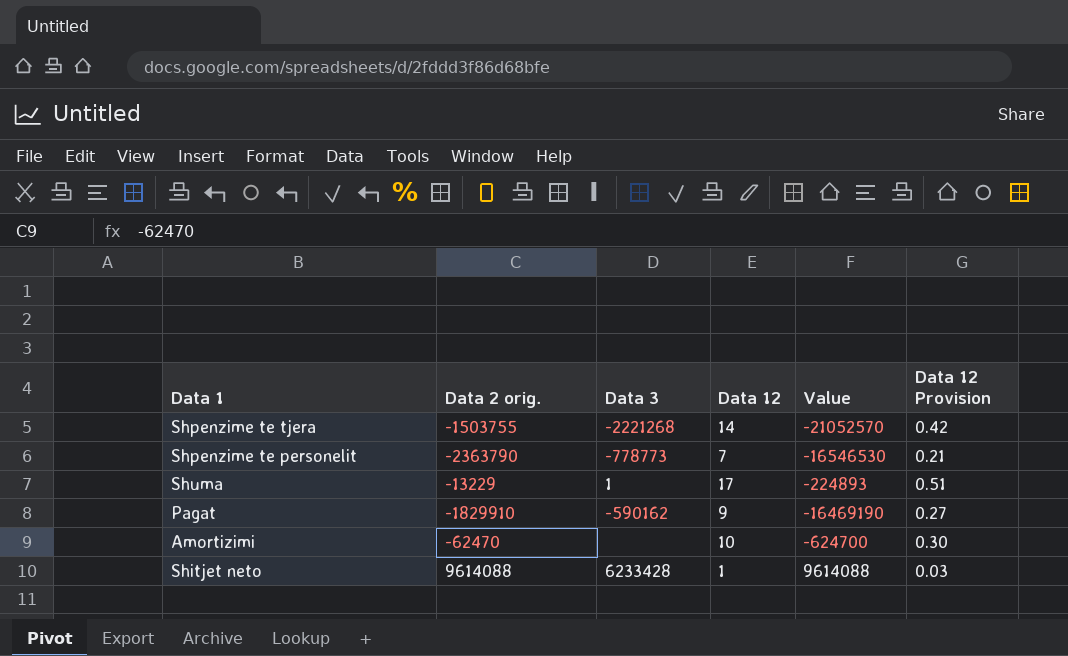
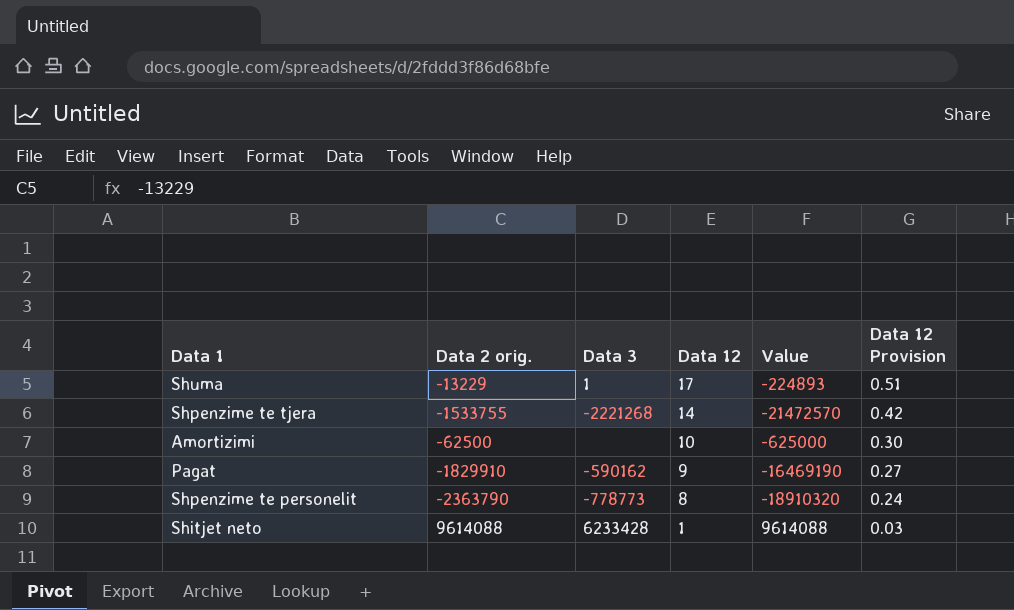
row order: none -> Data 12 descending
Shpenzime te tjera | Data 2 orig.: -1503755 -> -1533755
Shpenzime te tjera | Value: -21052570 -> -21472570
Amortizimi | Data 2 orig.: -62470 -> -62500
Amortizimi | Value: -624700 -> -625000
Shpenzime te personelit | Data 12: 7 -> 8
Shpenzime te personelit | Value: -16546530 -> -18910320
Shpenzime te personelit | Data 12 Provision: 0.21 -> 0.24

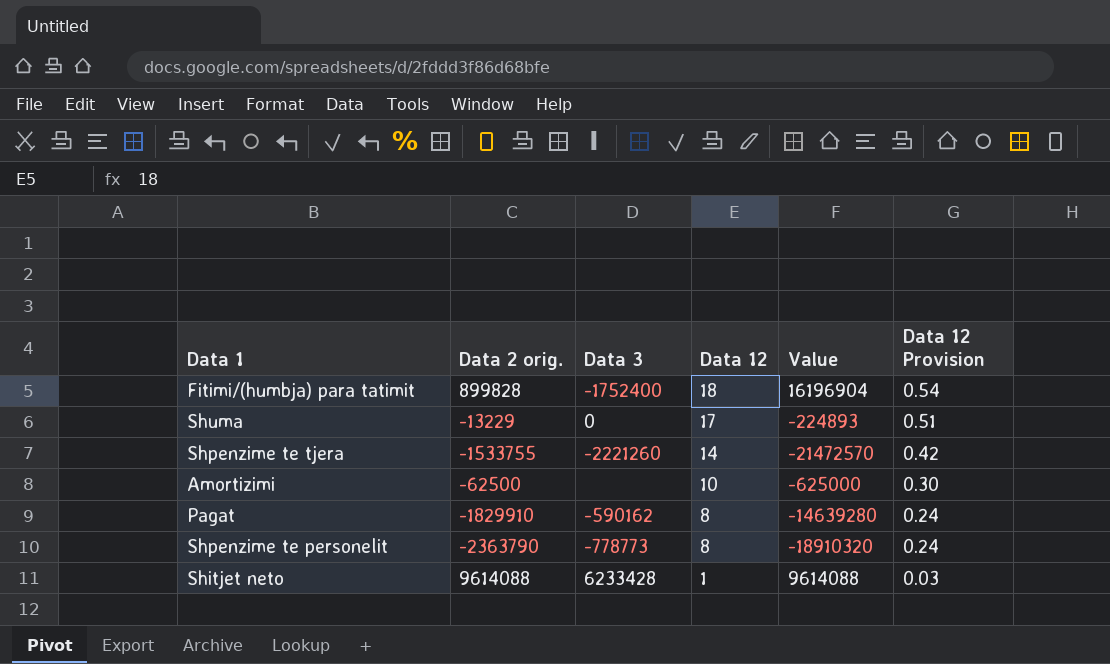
row Fitimi/(humbja) para tatimit: none -> 899828 | -1752400 | 18 | 16196904 | 0.54
Shuma | Data 3: 1 -> 0
Shpenzime te tjera | Data 3: -2221268 -> -2221260
Pagat | Data 12: 9 -> 8
Pagat | Value: -16469190 -> -14639280
Pagat | Data 12 Provision: 0.27 -> 0.24

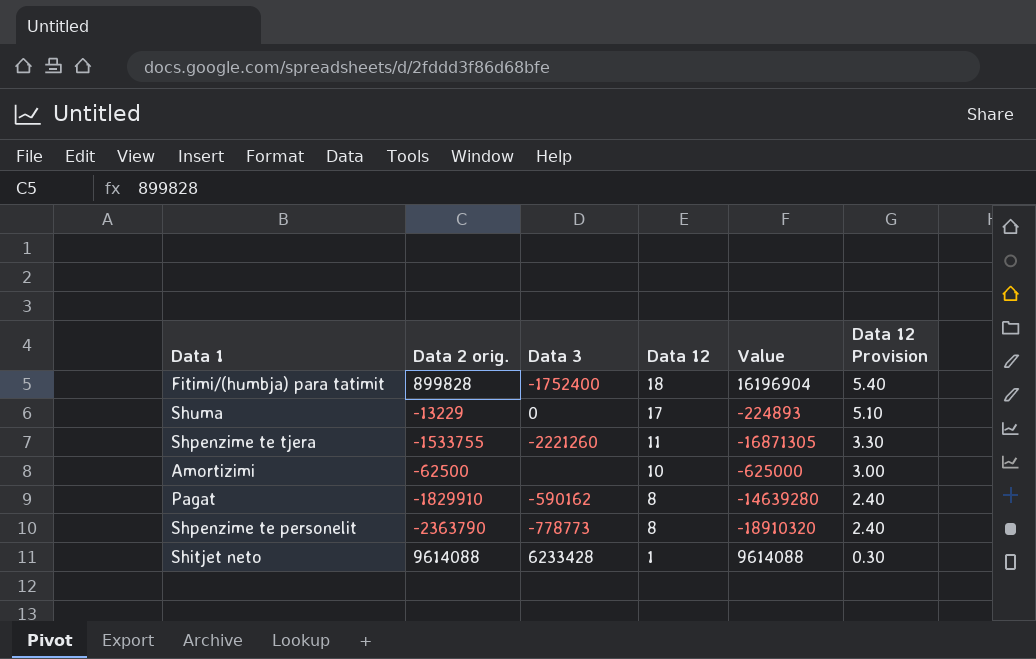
column Data 12 Provision | formula: [Data 12] * 0.03 -> [Data 12] * 0.3
Shpenzime te tjera | Data 12: 14 -> 11
Shpenzime te tjera | Value: -21472570 -> -16871305

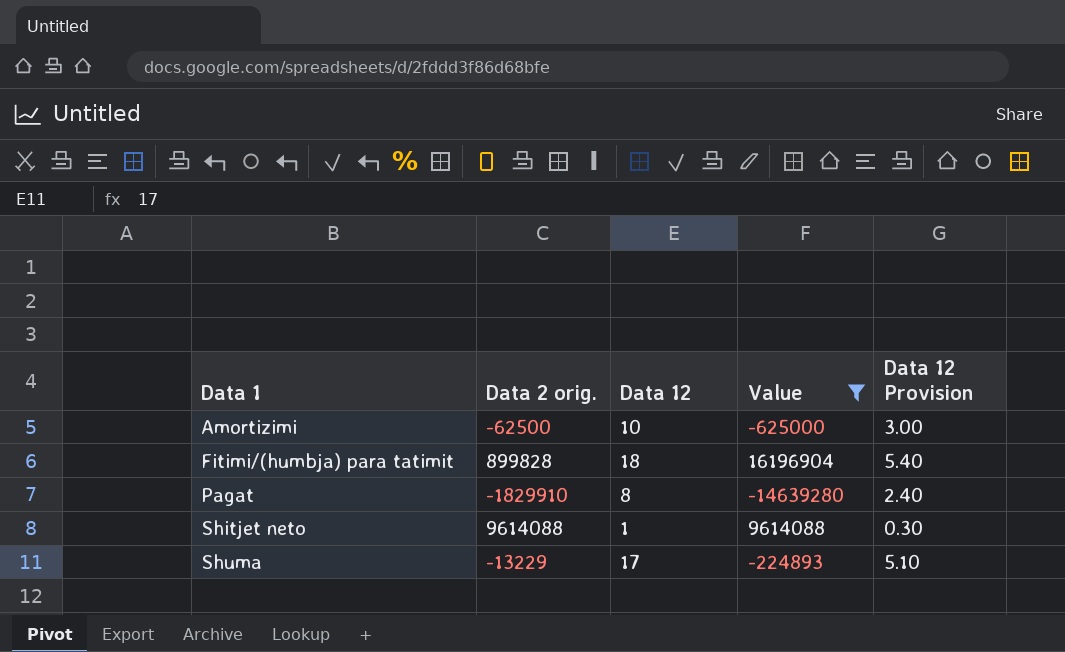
filter: none -> Value >= -14639280
row order: Data 12 descending -> Data 1 ascending
column Data 3 | position: 3 -> none

